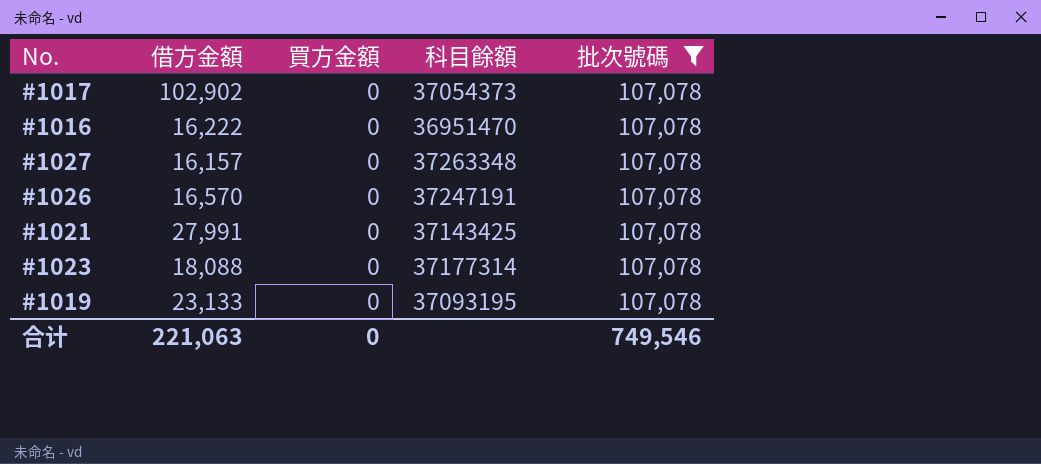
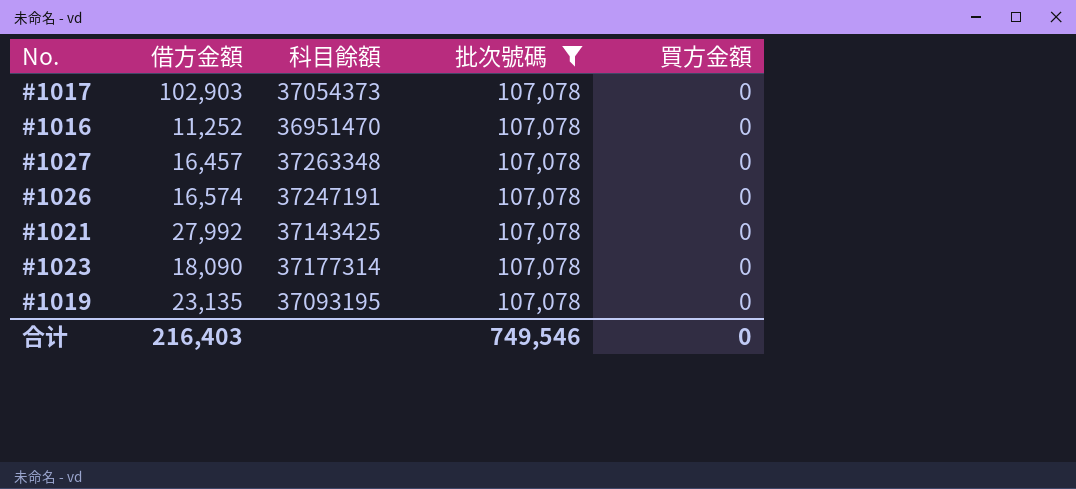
column 買方金額 | position: 3 -> 5
#1017 | 借方金額: 102,902 -> 102,903
#1016 | 借方金額: 16,222 -> 11,252
#1027 | 借方金額: 16,157 -> 16,457
#1026 | 借方金額: 16,570 -> 16,574
#1021 | 借方金額: 27,991 -> 27,992
#1023 | 借方金額: 18,088 -> 18,090
#1019 | 借方金額: 23,133 -> 23,135
合计 | 借方金額: 221,063 -> 216,403

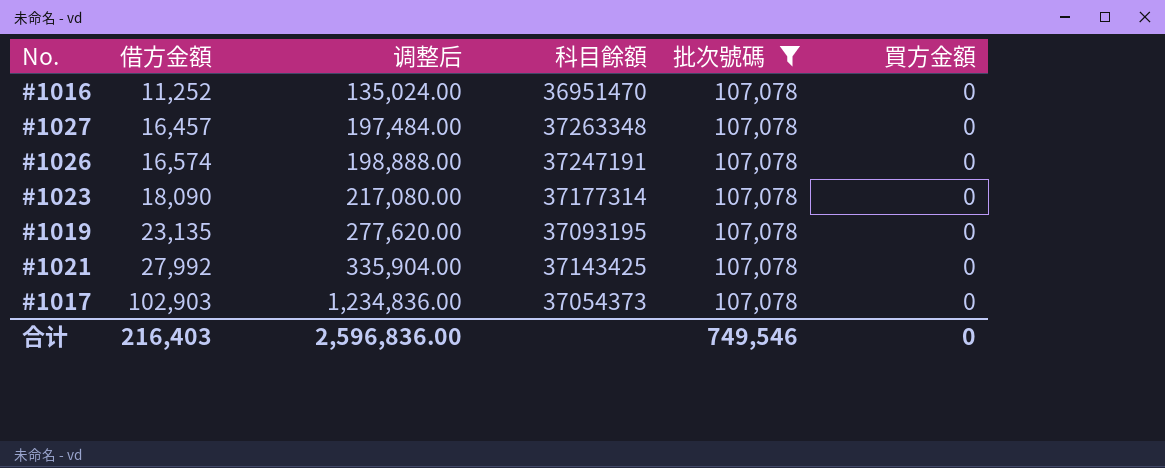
row order: none -> 借方金額 ascending
column 调整后 | formula: none -> [借方金額] * 12

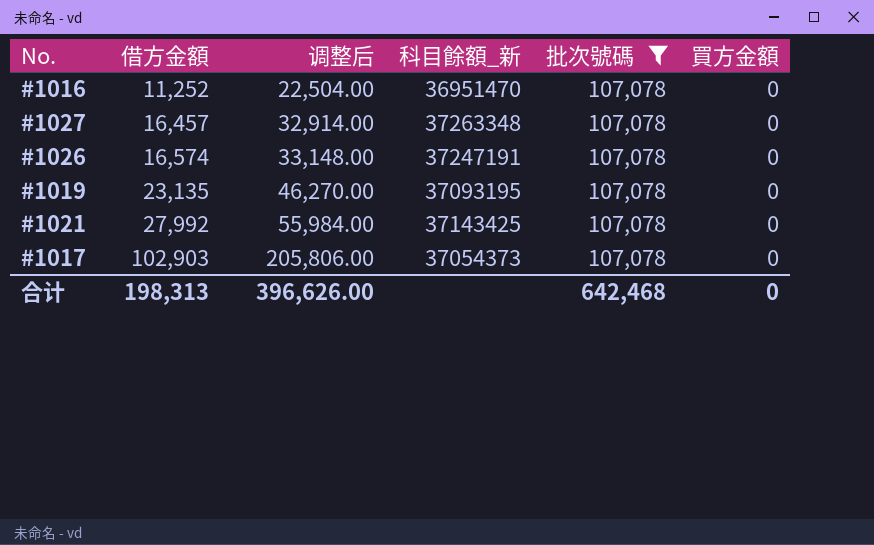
column 调整后 | formula: [借方金額] * 12 -> [借方金額] * 2
column name: 科目餘額 -> 科目餘額_新
row #1023: 18,090 | 217,080.00 | 37177314 | 107,078 | 0 -> none
合计 | 借方金額: 216,403 -> 198,313
合计 | 调整后: 2,596,836.00 -> 396,626.00
合计 | 批次號碼: 749,546 -> 642,468

